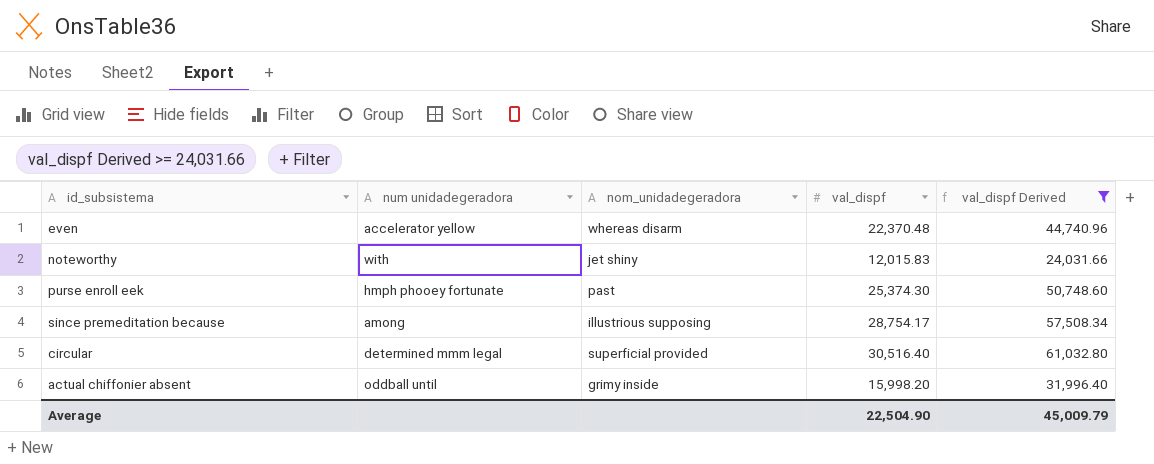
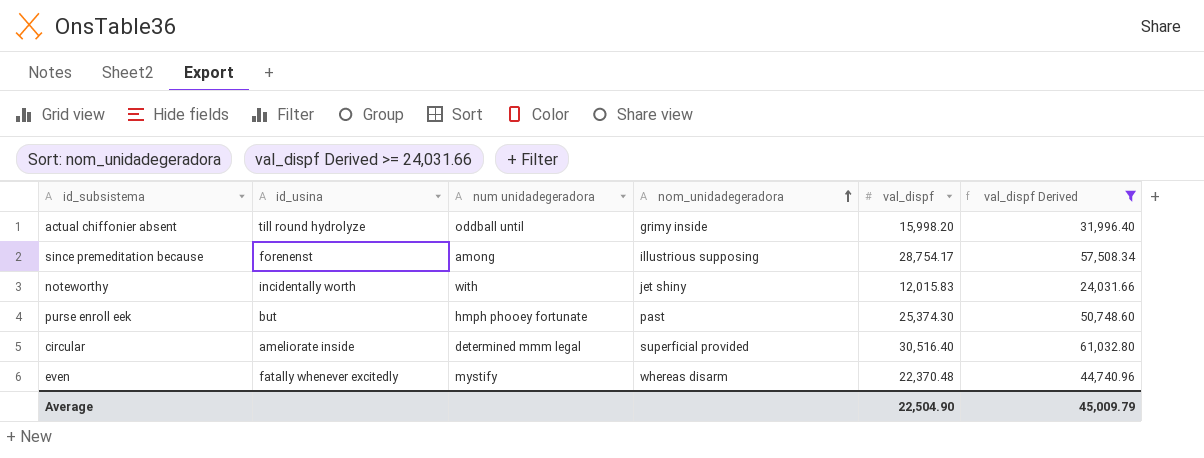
row order: none -> nom_unidadegeradora ascending
column id_usina | position: none -> 2
even | num unidadegeradora: accelerator yellow -> mystify

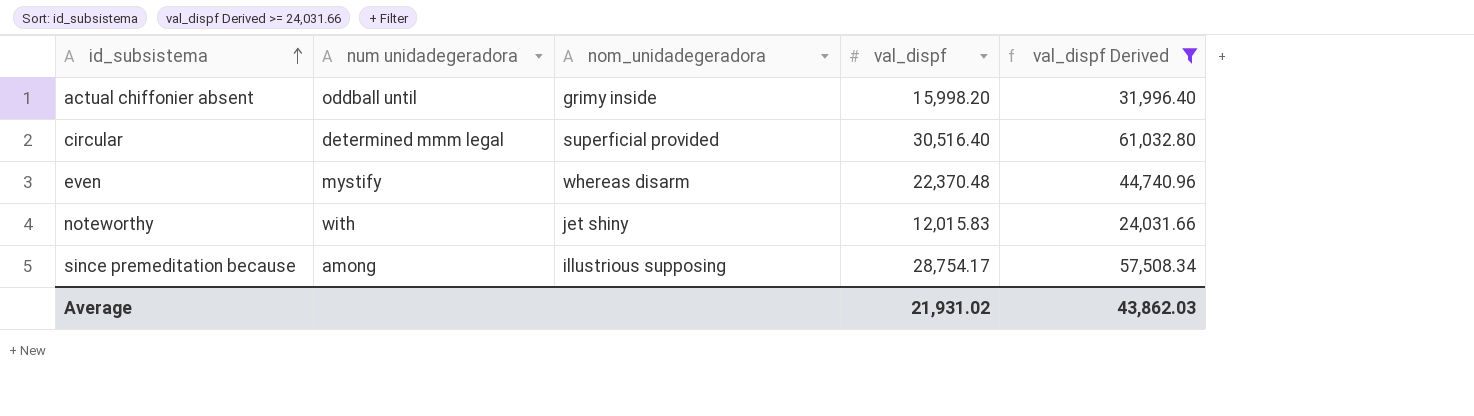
row order: nom_unidadegeradora ascending -> id_subsistema ascending
column id_usina | position: 2 -> none
row purse enroll eek: but | hmph phooey fortunate | past | 25,374.30 | 50,748.60 -> none
Average | val_dispf: 22,504.90 -> 21,931.02
Average | val_dispf Derived: 45,009.79 -> 43,862.03

